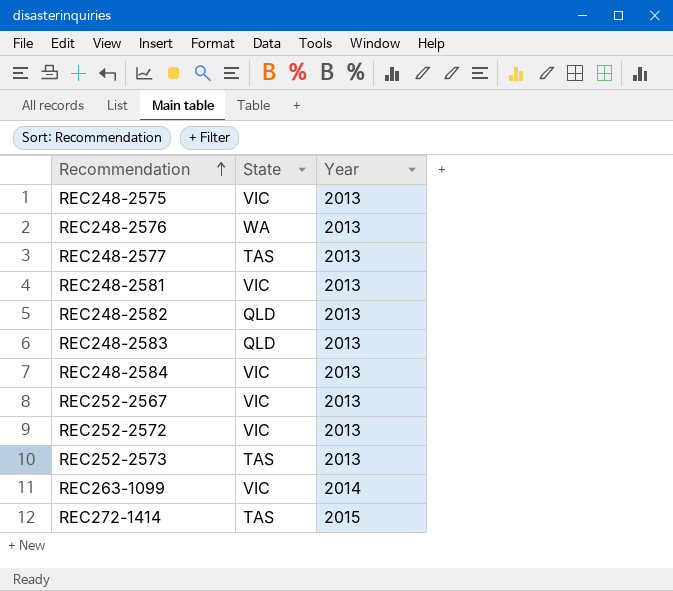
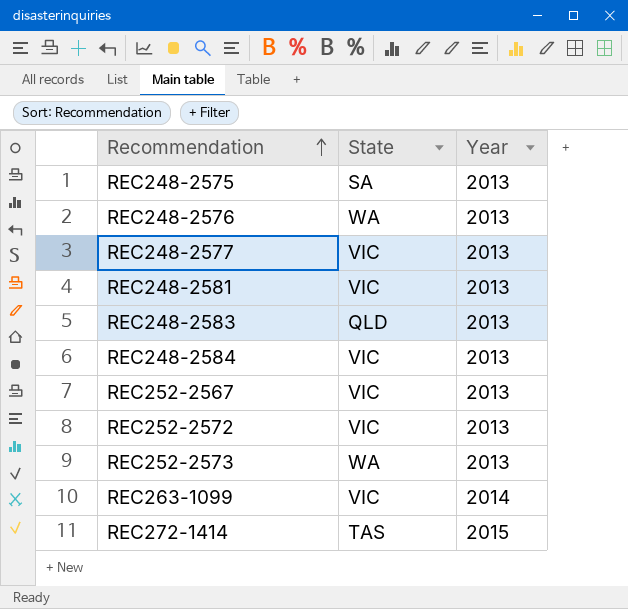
row REC248-2582: QLD | 2013 -> none
REC248-2575 | State: VIC -> SA
REC248-2577 | State: TAS -> VIC
REC252-2573 | State: TAS -> WA

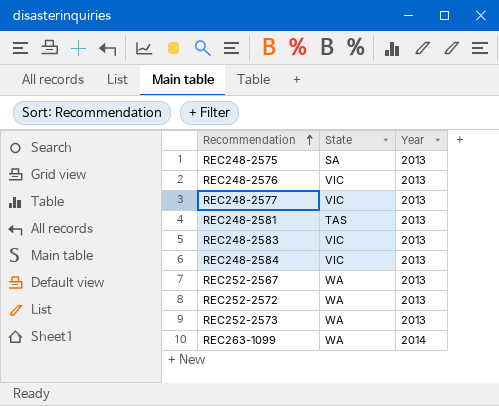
row REC272-1414: TAS | 2015 -> none
REC248-2576 | State: WA -> VIC
REC248-2581 | State: VIC -> TAS
REC248-2583 | State: QLD -> VIC
REC252-2567 | State: VIC -> WA
REC252-2572 | State: VIC -> WA
REC263-1099 | State: VIC -> WA

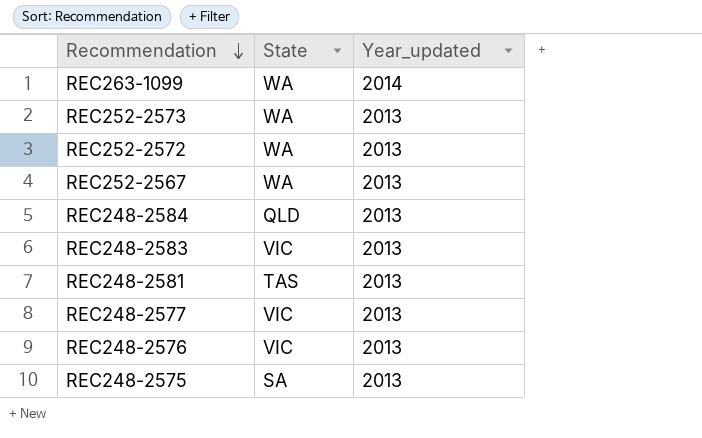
row order: Recommendation ascending -> Recommendation descending
column name: Year -> Year_updated
REC248-2584 | State: VIC -> QLD

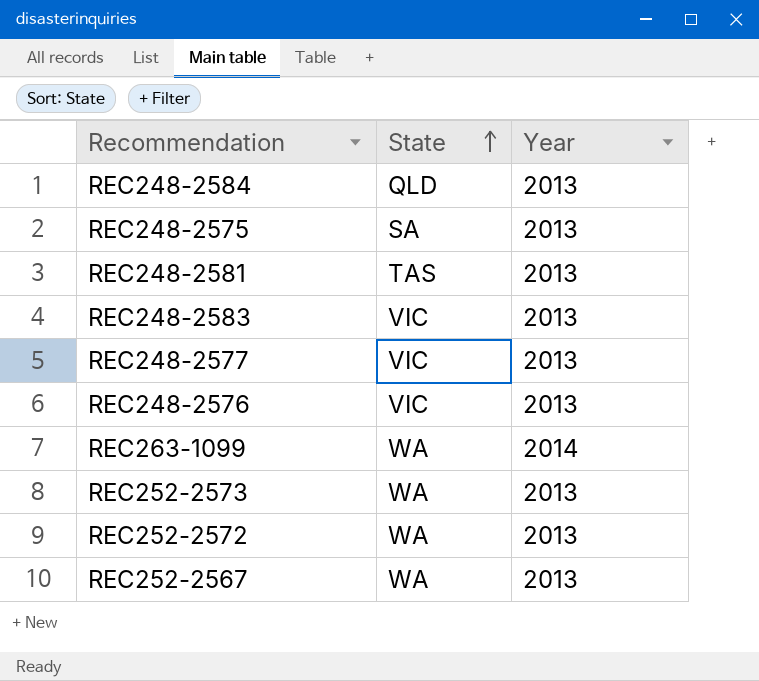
row order: Recommendation descending -> State ascending
column name: Year_updated -> Year

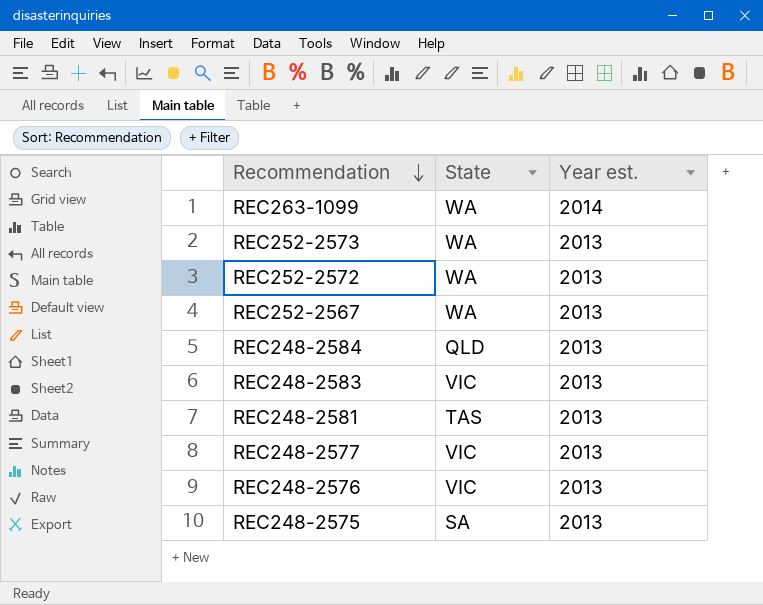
row order: State ascending -> Recommendation descending
column name: Year -> Year est.

